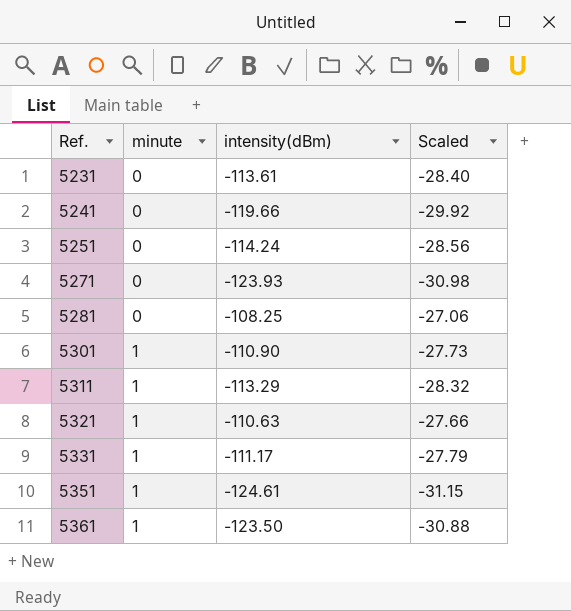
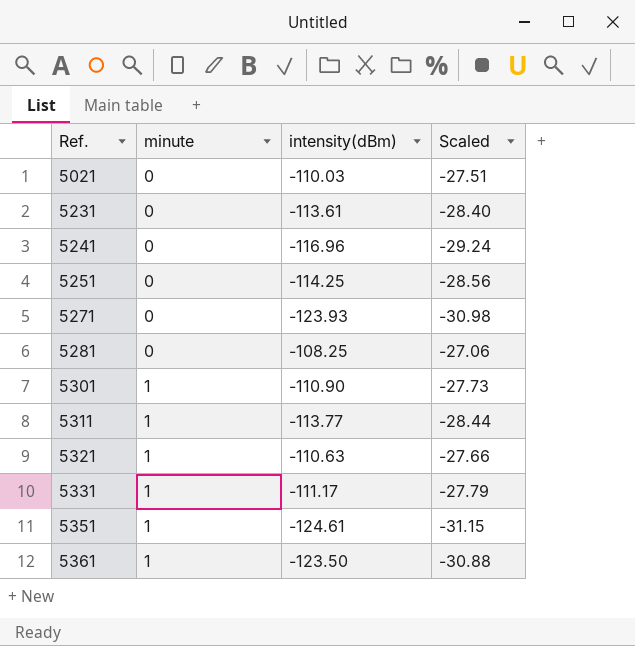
row 5021: none -> 0 | -110.03 | -27.51
5241 | intensity(dBm): -119.66 -> -116.96
5241 | Scaled: -29.92 -> -29.24
5251 | intensity(dBm): -114.24 -> -114.25
5311 | intensity(dBm): -113.29 -> -113.77
5311 | Scaled: -28.32 -> -28.44

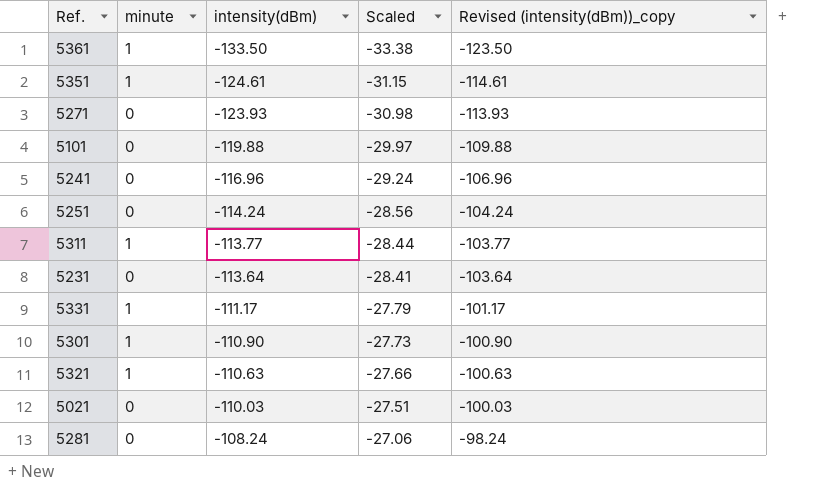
row order: Ref. ascending -> intensity(dBm) ascending
column Revised (intensity(dBm))_copy | formula: none -> [intensity(dBm)] + 10
5361 | intensity(dBm): -123.50 -> -133.50
5361 | Scaled: -30.88 -> -33.38
row 5101: none -> 0 | -119.88 | -29.97 | -109.88
5251 | intensity(dBm): -114.25 -> -114.24
5231 | intensity(dBm): -113.61 -> -113.64
5231 | Scaled: -28.40 -> -28.41
5281 | intensity(dBm): -108.25 -> -108.24

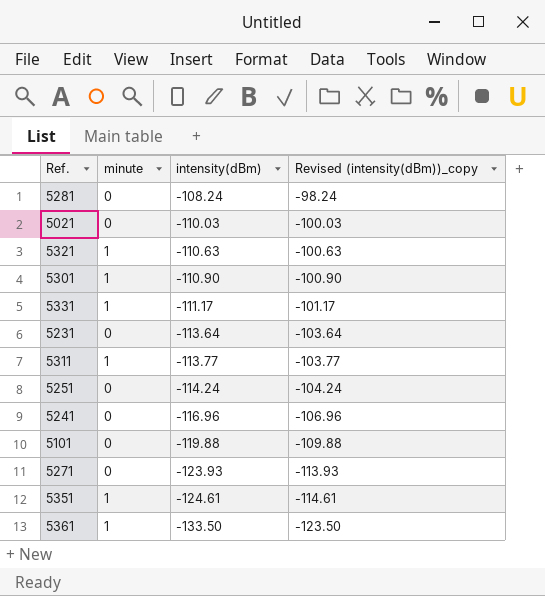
row order: intensity(dBm) ascending -> intensity(dBm) descending
column Scaled | formula: [intensity(dBm)] * 0.25 -> none

